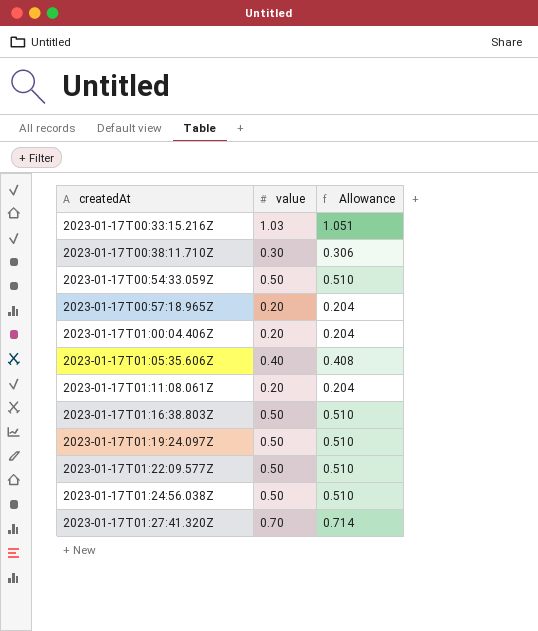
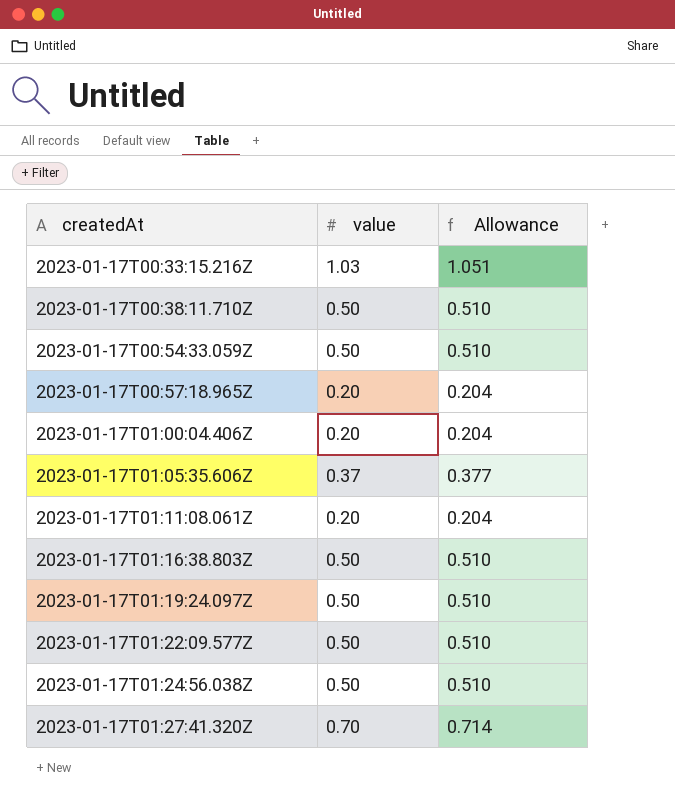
2023-01-17T00:38:11.710Z | value: 0.30 -> 0.50
2023-01-17T00:38:11.710Z | Allowance: 0.306 -> 0.510
2023-01-17T01:05:35.606Z | value: 0.40 -> 0.37
2023-01-17T01:05:35.606Z | Allowance: 0.408 -> 0.377

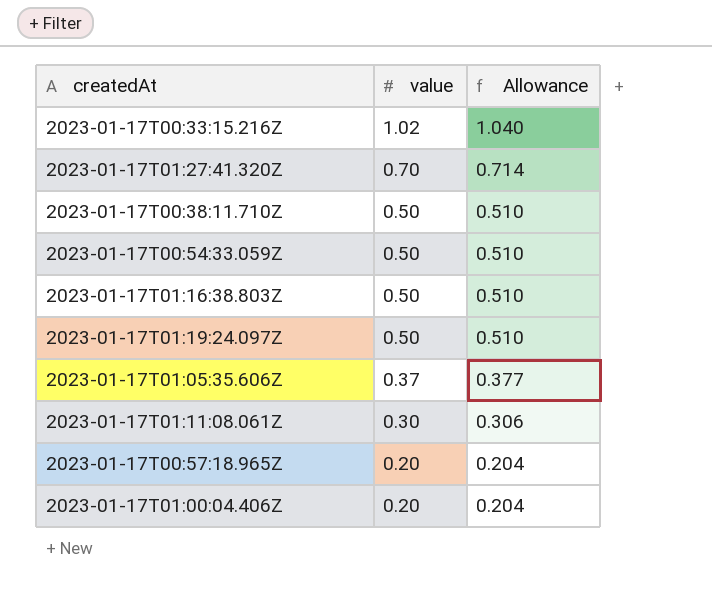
row order: createdAt ascending -> value descending
row 2023-01-17T01:22:09.577Z: 0.50 | 0.510 -> none
row 2023-01-17T01:24:56.038Z: 0.50 | 0.510 -> none
2023-01-17T00:33:15.216Z | value: 1.03 -> 1.02
2023-01-17T00:33:15.216Z | Allowance: 1.051 -> 1.040
2023-01-17T01:11:08.061Z | value: 0.20 -> 0.30
2023-01-17T01:11:08.061Z | Allowance: 0.204 -> 0.306

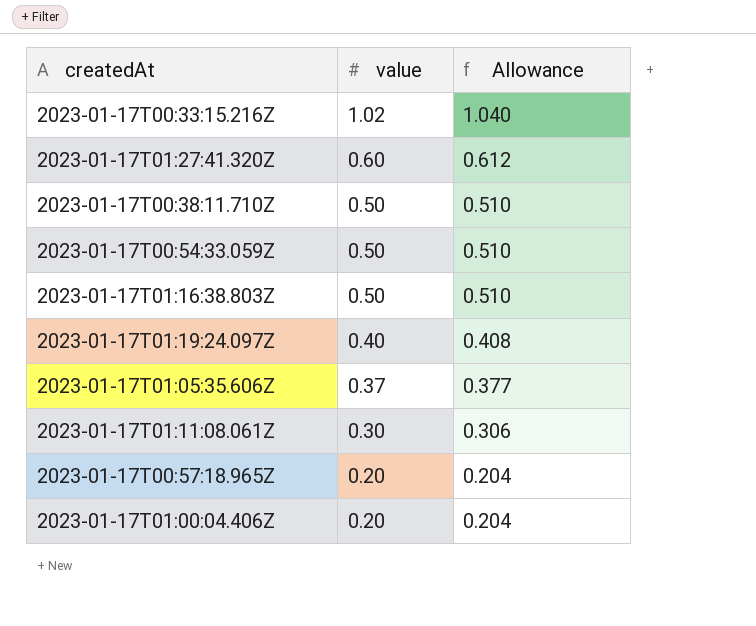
2023-01-17T01:27:41.320Z | value: 0.70 -> 0.60
2023-01-17T01:27:41.320Z | Allowance: 0.714 -> 0.612
2023-01-17T01:19:24.097Z | value: 0.50 -> 0.40
2023-01-17T01:19:24.097Z | Allowance: 0.510 -> 0.408

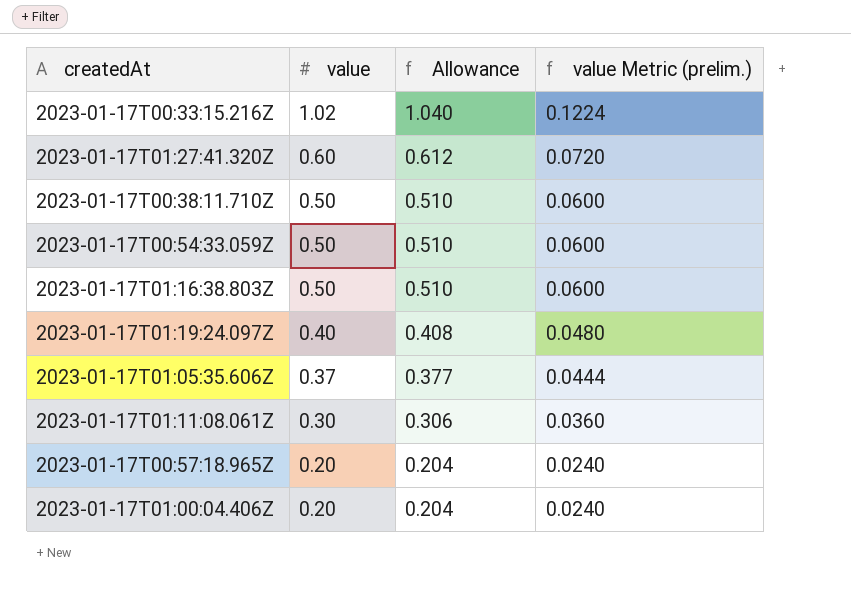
column value Metric (prelim.) | formula: none -> [value] * 0.12

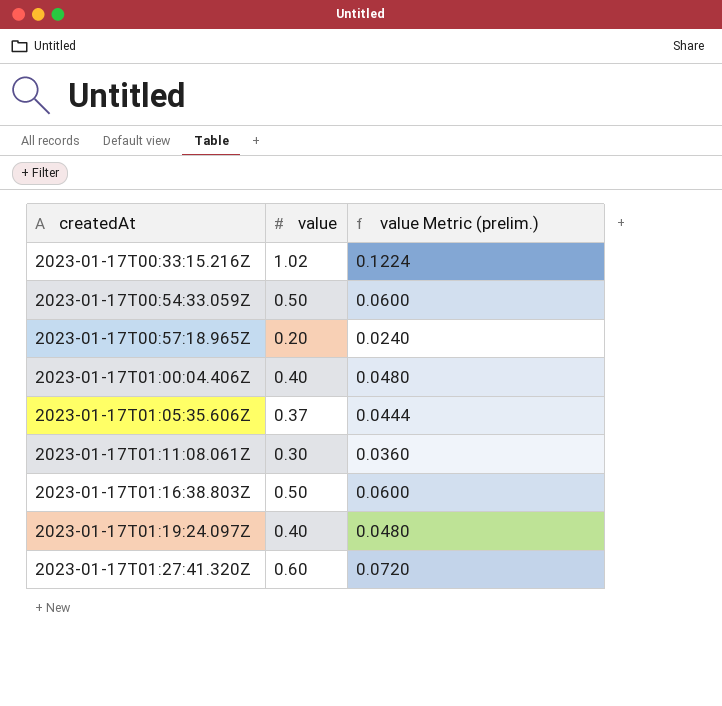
row order: value descending -> createdAt ascending
column Allowance | formula: [value] * 1.02 -> none
row 2023-01-17T00:38:11.710Z: 0.50 | 0.510 | 0.0600 -> none
2023-01-17T01:00:04.406Z | value: 0.20 -> 0.40
2023-01-17T01:00:04.406Z | value Metric (prelim.): 0.0240 -> 0.0480

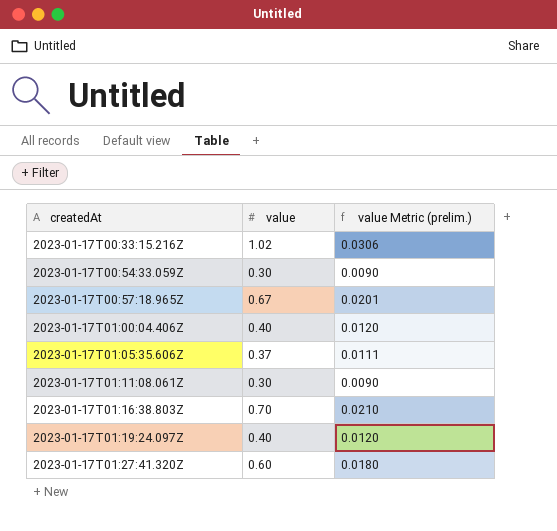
column value Metric (prelim.) | formula: [value] * 0.12 -> [value] * 0.03
2023-01-17T00:54:33.059Z | value: 0.50 -> 0.30
2023-01-17T00:57:18.965Z | value: 0.20 -> 0.67
2023-01-17T01:16:38.803Z | value: 0.50 -> 0.70

